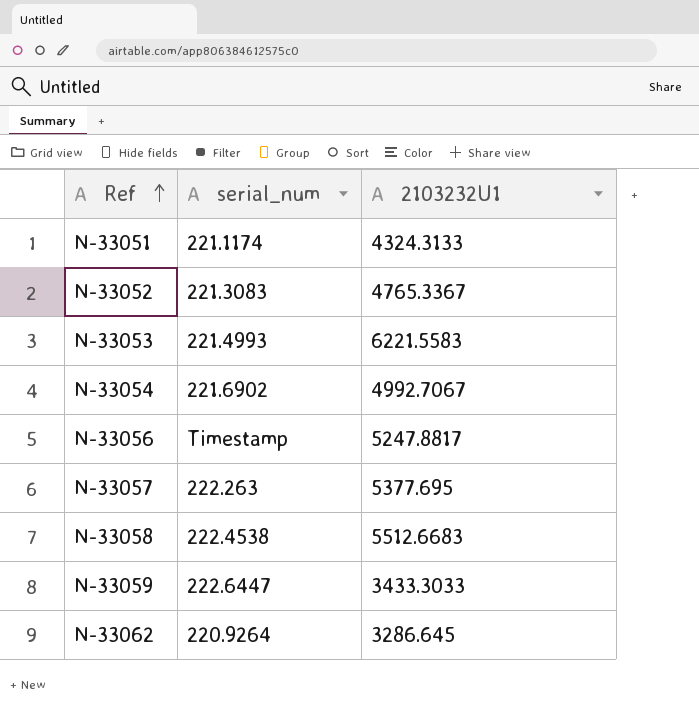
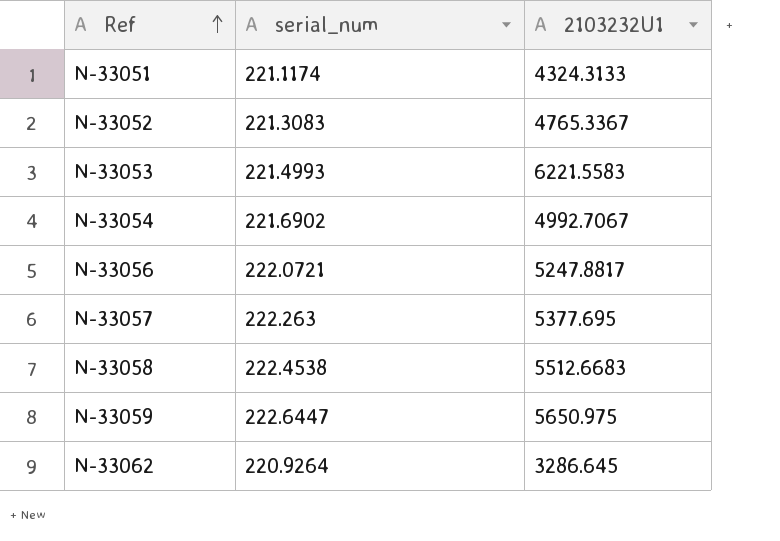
N-33056 | serial_num: Timestamp -> 222.0721
N-33059 | 2103232U1: 3433.3033 -> 5650.975

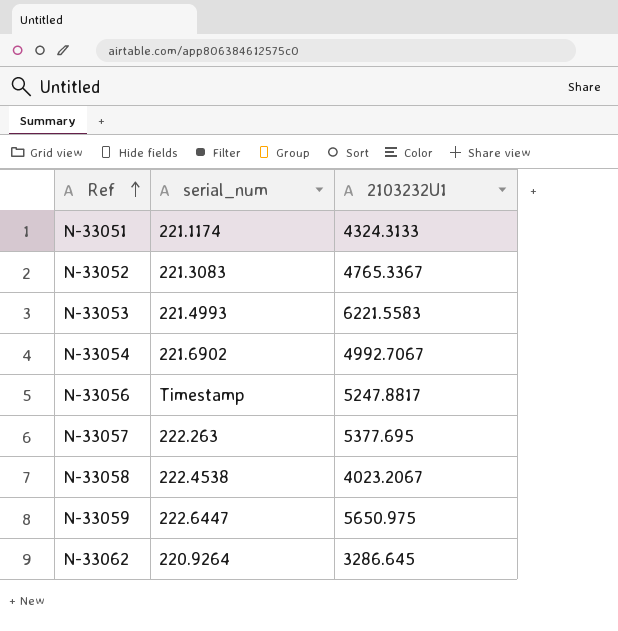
N-33056 | serial_num: 222.0721 -> Timestamp
N-33058 | 2103232U1: 5512.6683 -> 4023.2067

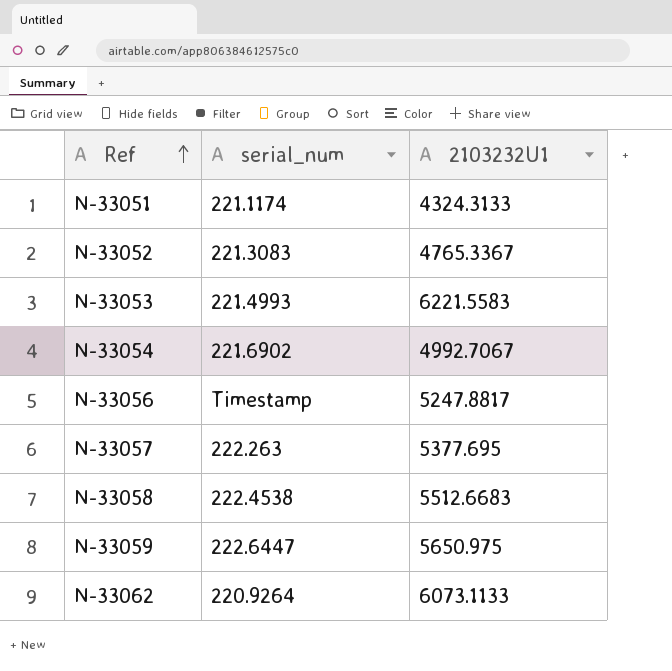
N-33058 | 2103232U1: 4023.2067 -> 5512.6683
N-33062 | 2103232U1: 3286.645 -> 6073.1133

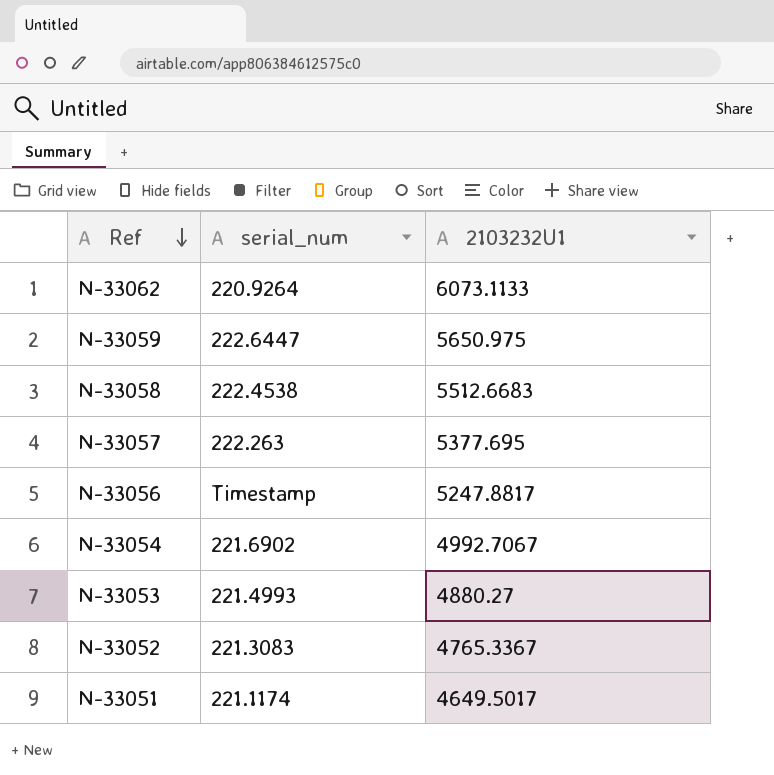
row order: Ref ascending -> Ref descending
N-33053 | 2103232U1: 6221.5583 -> 4880.27
N-33051 | 2103232U1: 4324.3133 -> 4649.5017

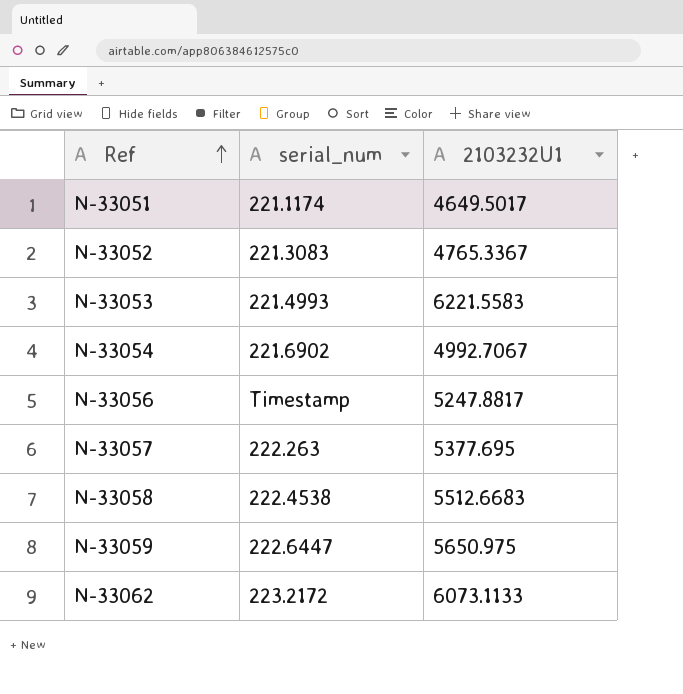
row order: Ref descending -> Ref ascending
N-33053 | 2103232U1: 4880.27 -> 6221.5583
N-33062 | serial_num: 220.9264 -> 223.2172

